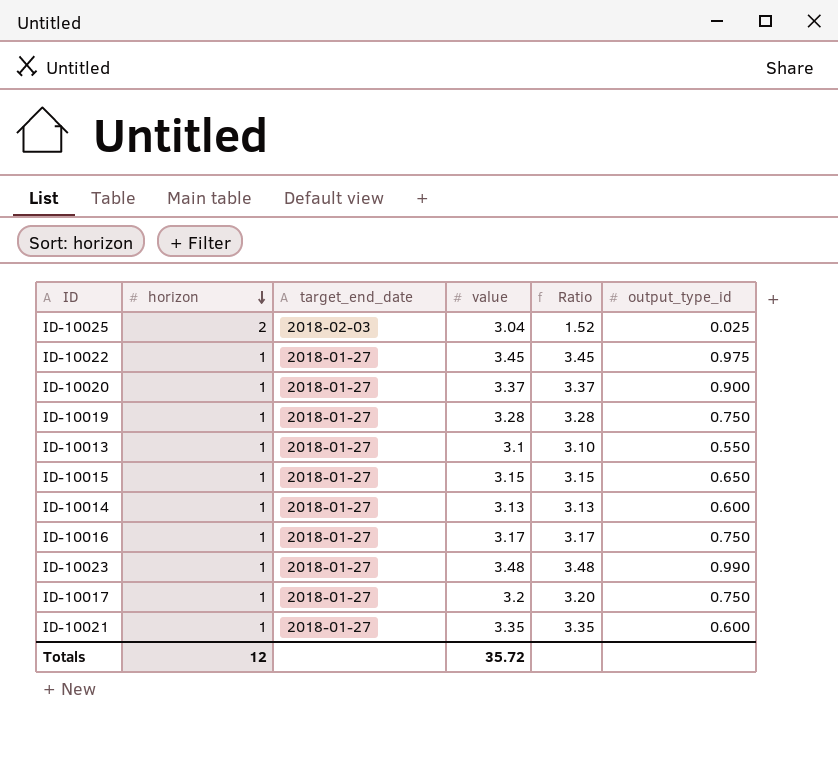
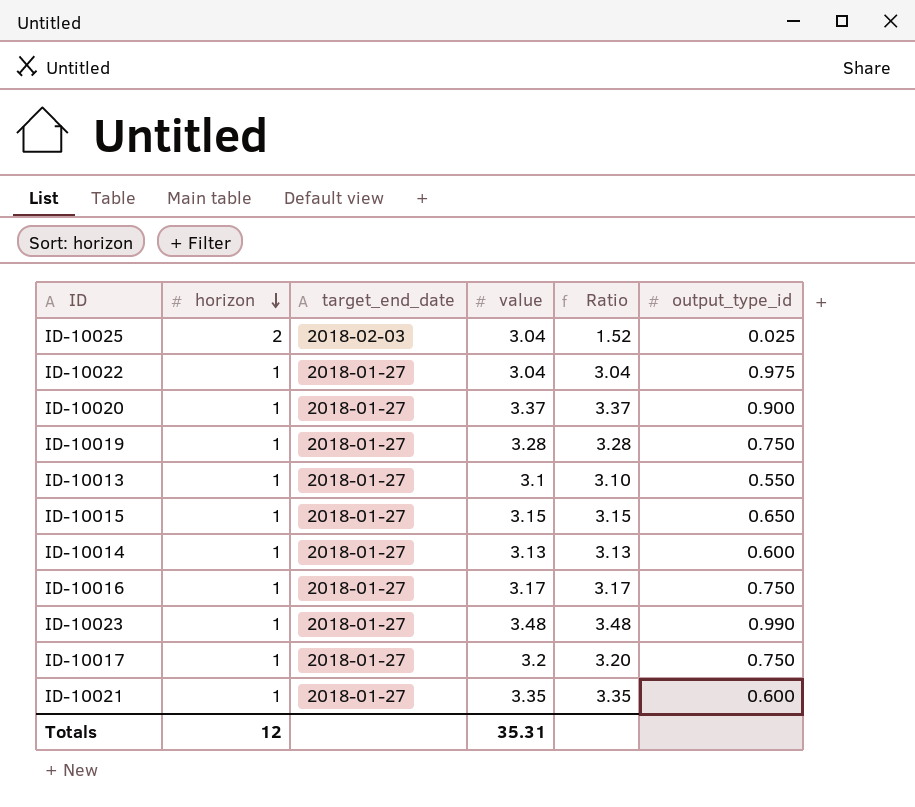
ID-10022 | value: 3.45 -> 3.04
ID-10022 | Ratio: 3.45 -> 3.04
Totals | value: 35.72 -> 35.31

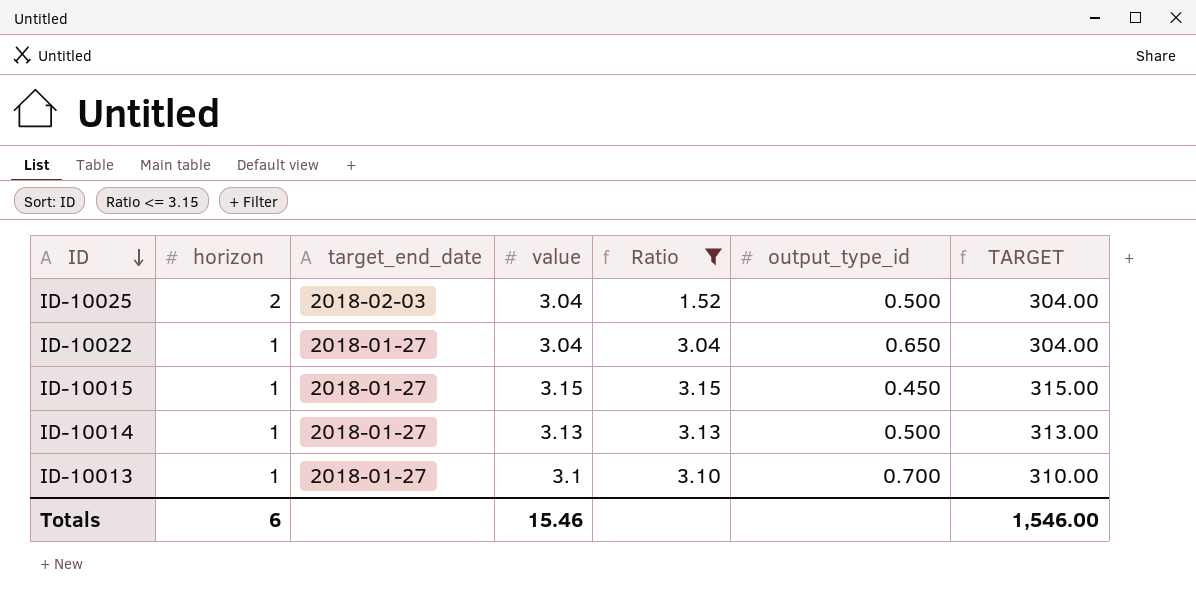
filter: none -> Ratio <= 3.15
row order: horizon descending -> ID descending
column TARGET | formula: none -> [value] * 100
ID-10025 | output_type_id: 0.025 -> 0.500
ID-10022 | output_type_id: 0.975 -> 0.650
ID-10015 | output_type_id: 0.650 -> 0.450
ID-10014 | output_type_id: 0.600 -> 0.500
ID-10013 | output_type_id: 0.550 -> 0.700
Totals | horizon: 12 -> 6
Totals | value: 35.31 -> 15.46

